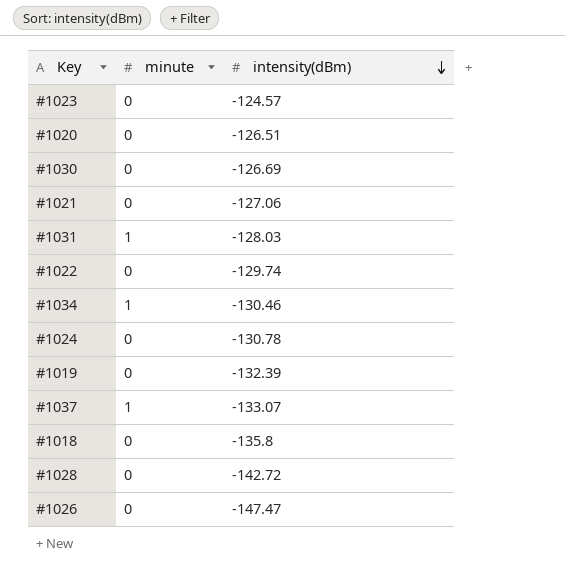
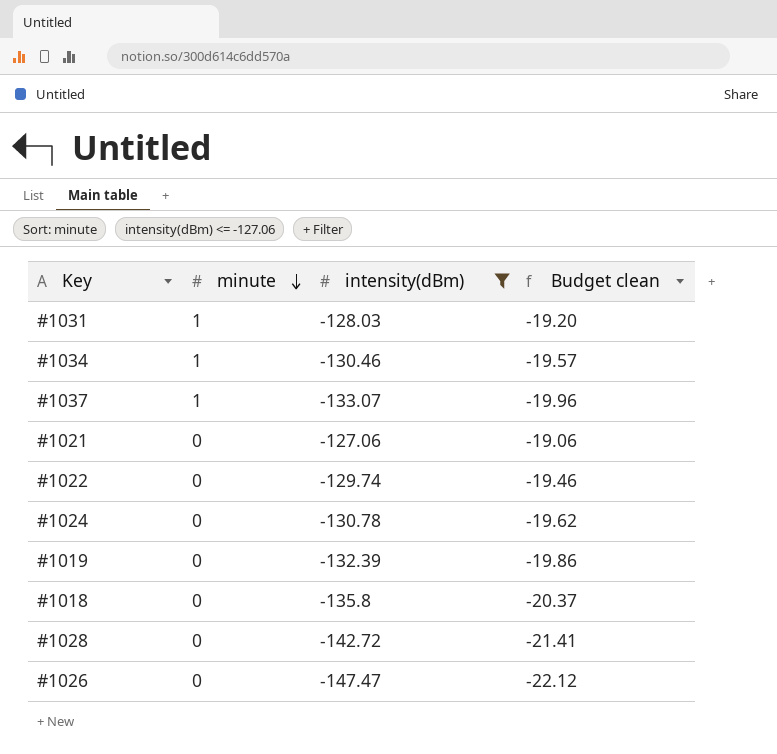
filter: none -> intensity(dBm) <= -127.06
row order: intensity(dBm) descending -> minute descending
column Budget clean | formula: none -> [intensity(dBm)] * 0.15

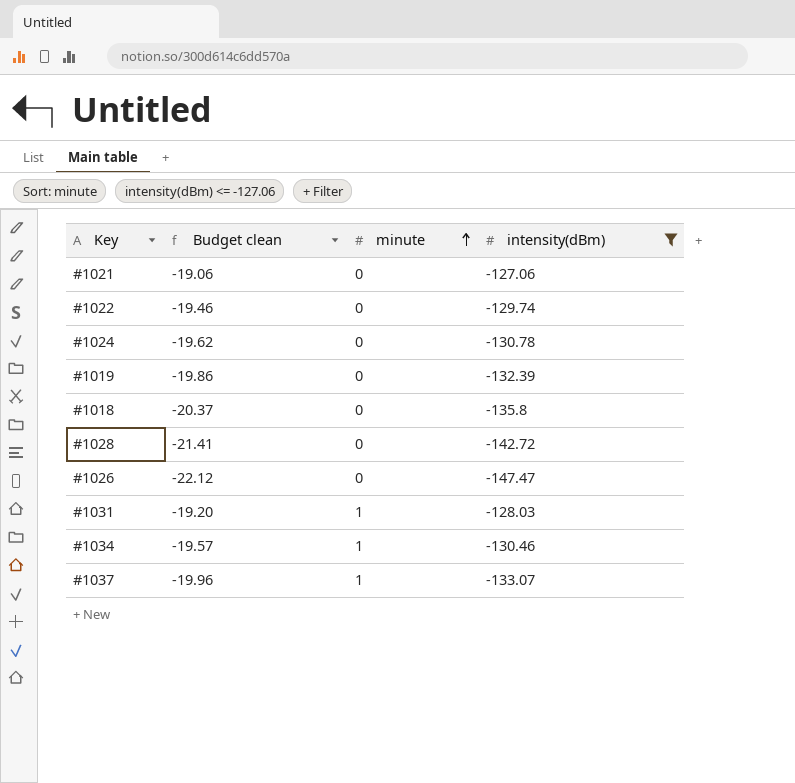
row order: minute descending -> minute ascending
column Budget clean | position: 4 -> 2

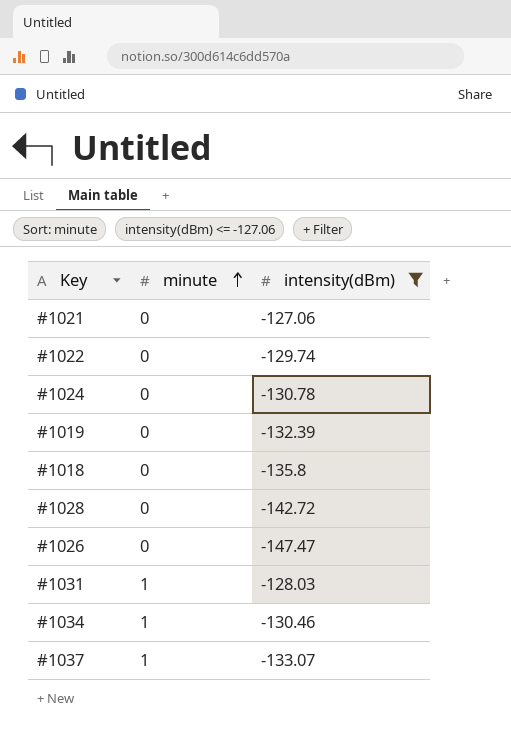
column Budget clean | formula: [intensity(dBm)] * 0.15 -> none

